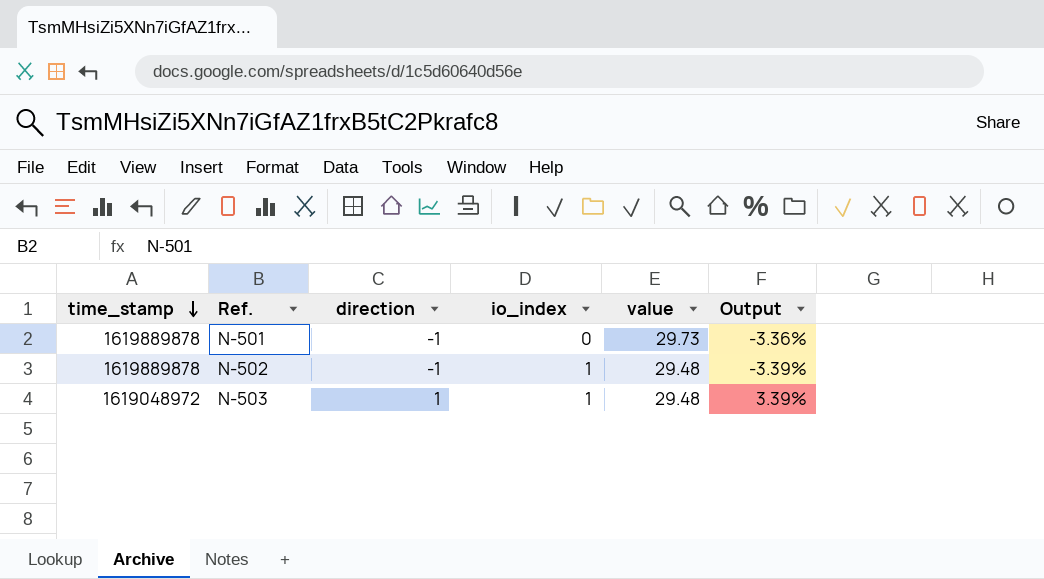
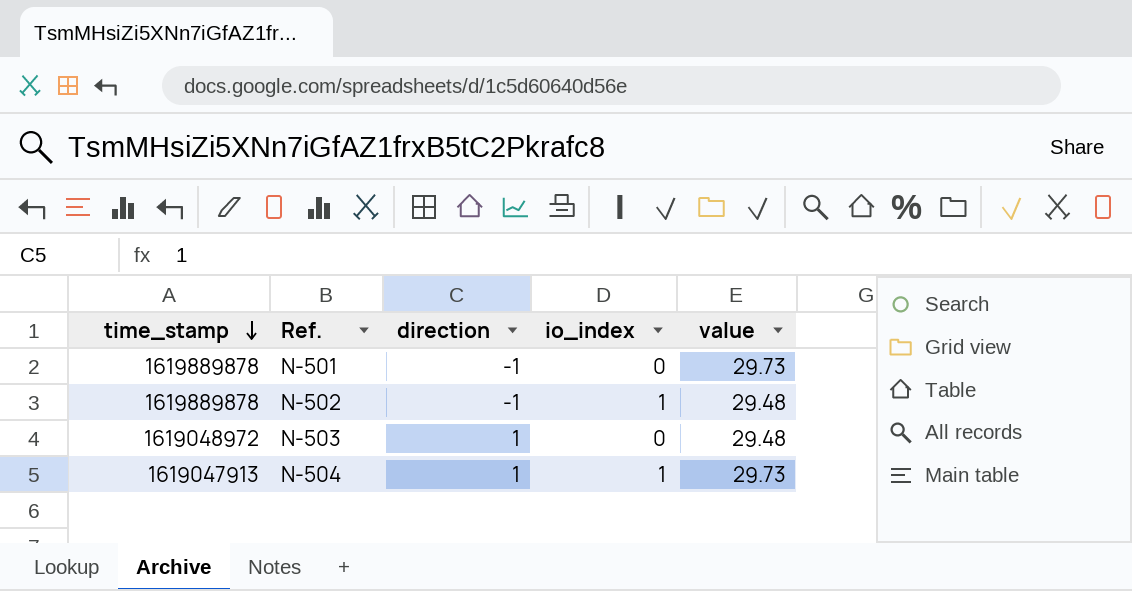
column Output | formula: [direction] / [value] -> none
N-503 | io_index: 1 -> 0
row N-504: none -> 1619047913 | 1 | 1 | 29.73

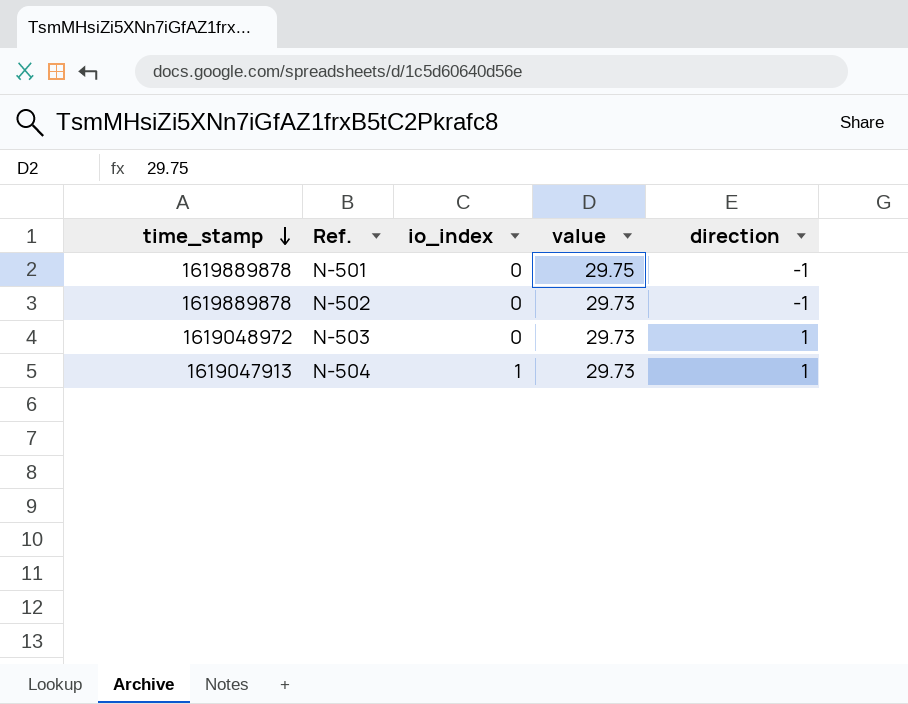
column direction | position: 3 -> 5
N-501 | value: 29.73 -> 29.75
N-502 | io_index: 1 -> 0
N-502 | value: 29.48 -> 29.73
N-503 | value: 29.48 -> 29.73

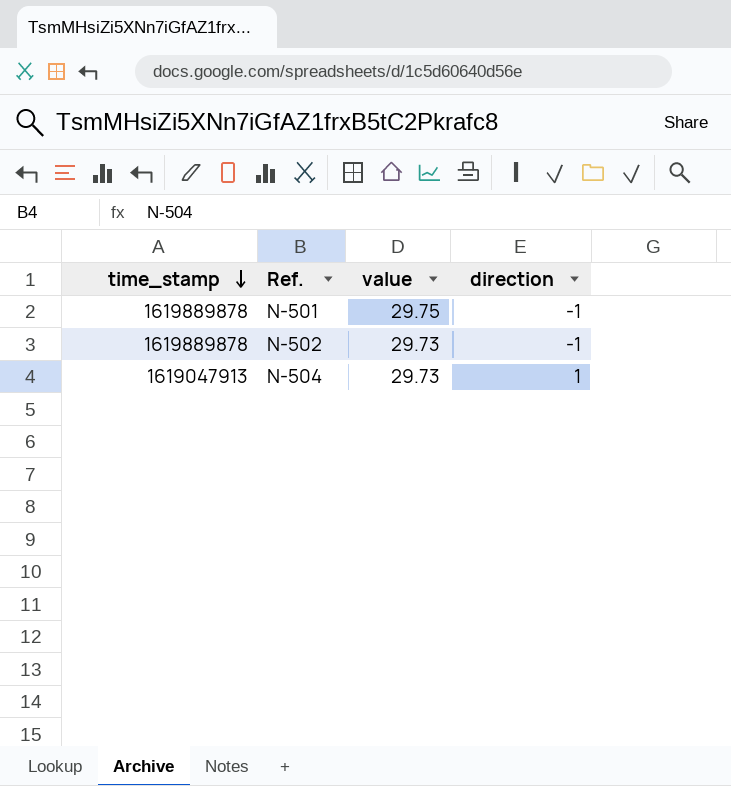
column io_index | position: 3 -> none
row N-503: 1619048972 | 0 | 29.73 | 1 -> none

